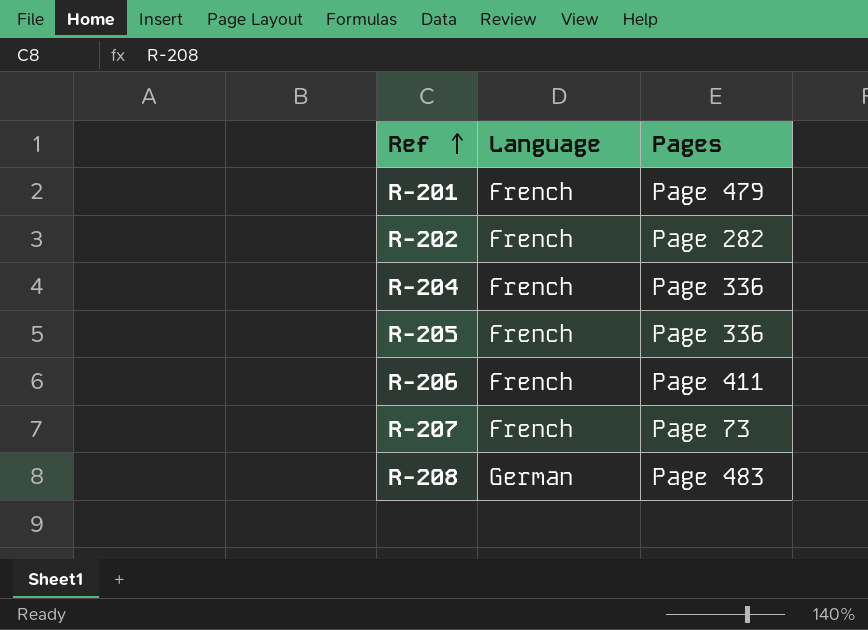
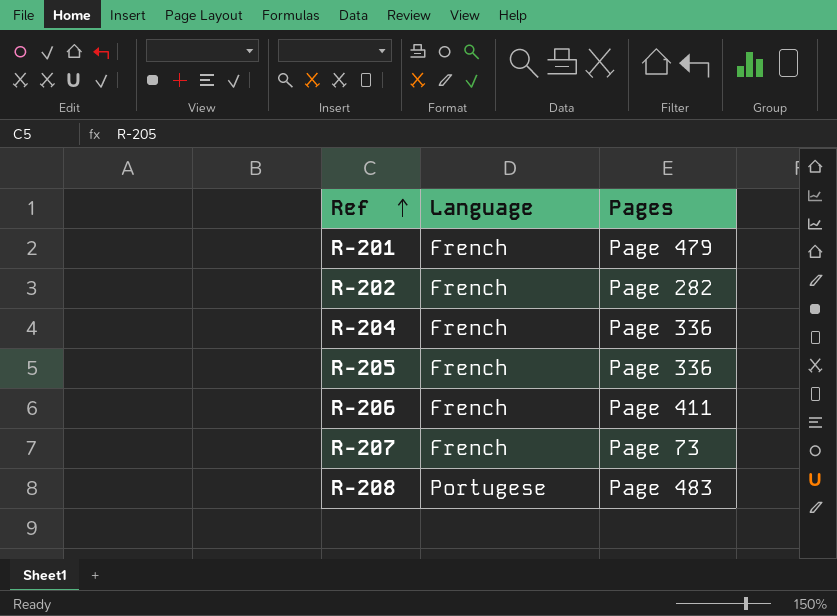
R-208 | Language: German -> Portugese

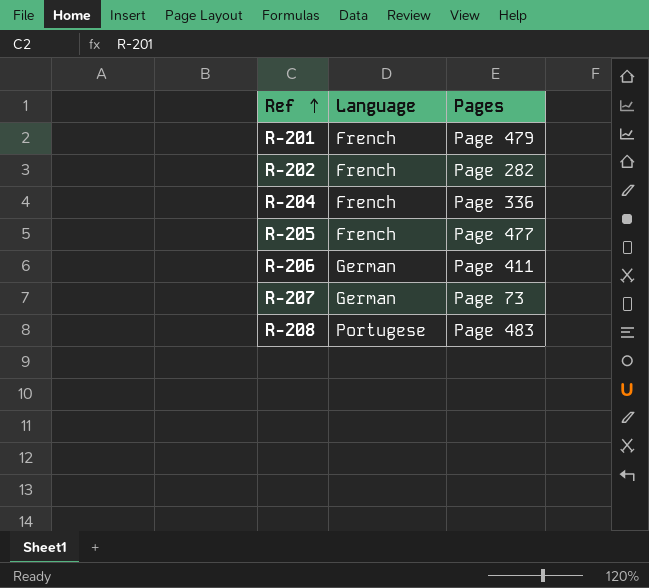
R-205 | Pages: Page 336 -> Page 477
R-206 | Language: French -> German
R-207 | Language: French -> German

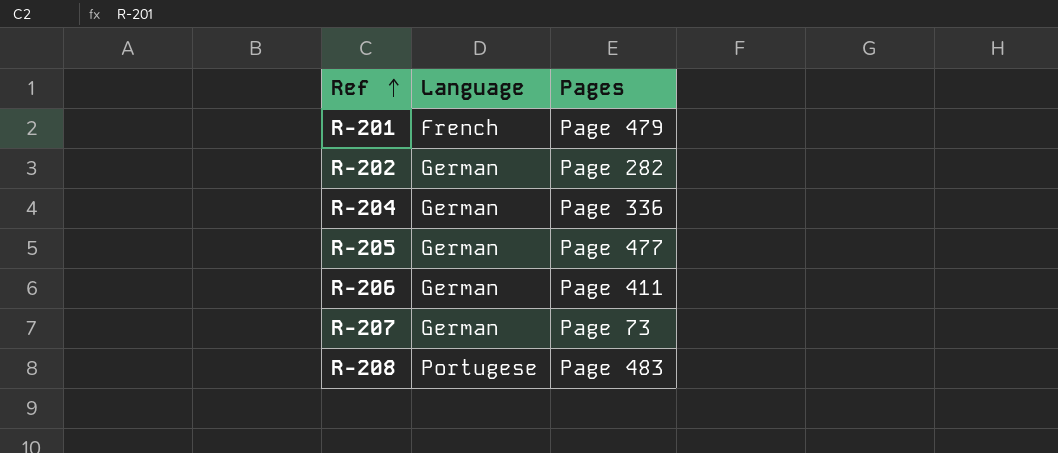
R-202 | Language: French -> German
R-204 | Language: French -> German
R-205 | Language: French -> German

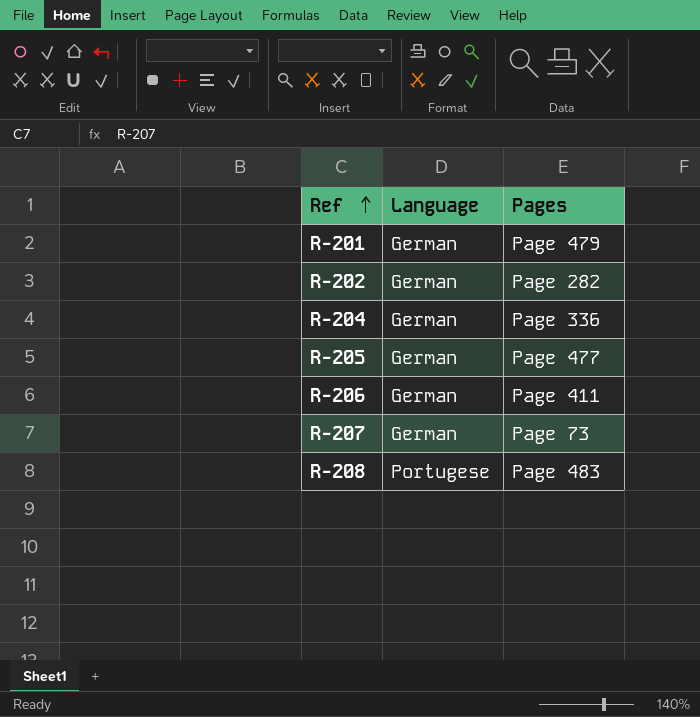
R-201 | Language: French -> German

